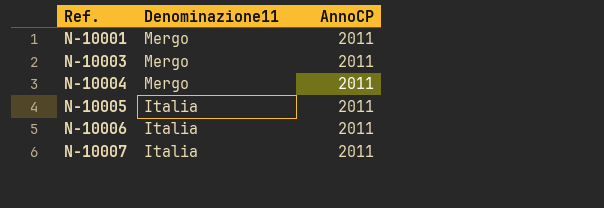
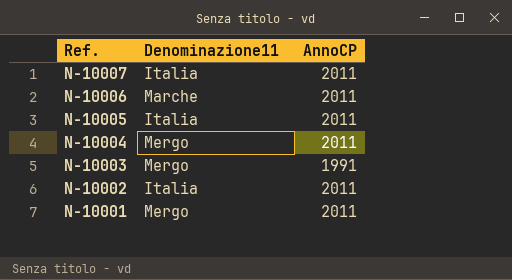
row order: Ref. ascending -> Ref. descending
N-10006 | Denominazione11: Italia -> Marche
N-10003 | AnnoCP: 2011 -> 1991
row N-10002: none -> Italia | 2011

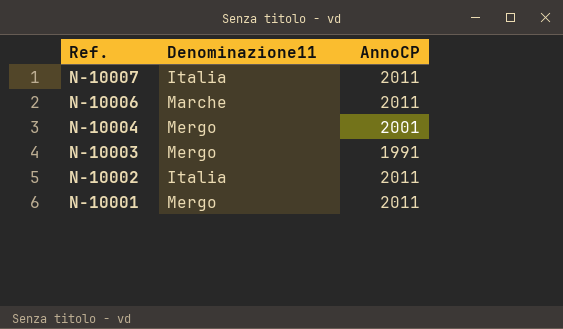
row N-10005: Italia | 2011 -> none
N-10004 | AnnoCP: 2011 -> 2001

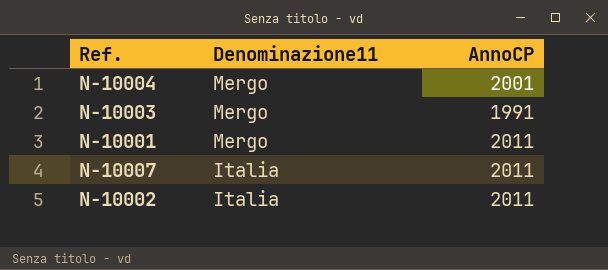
row order: Ref. descending -> Denominazione11 descending
row N-10006: Marche | 2011 -> none

